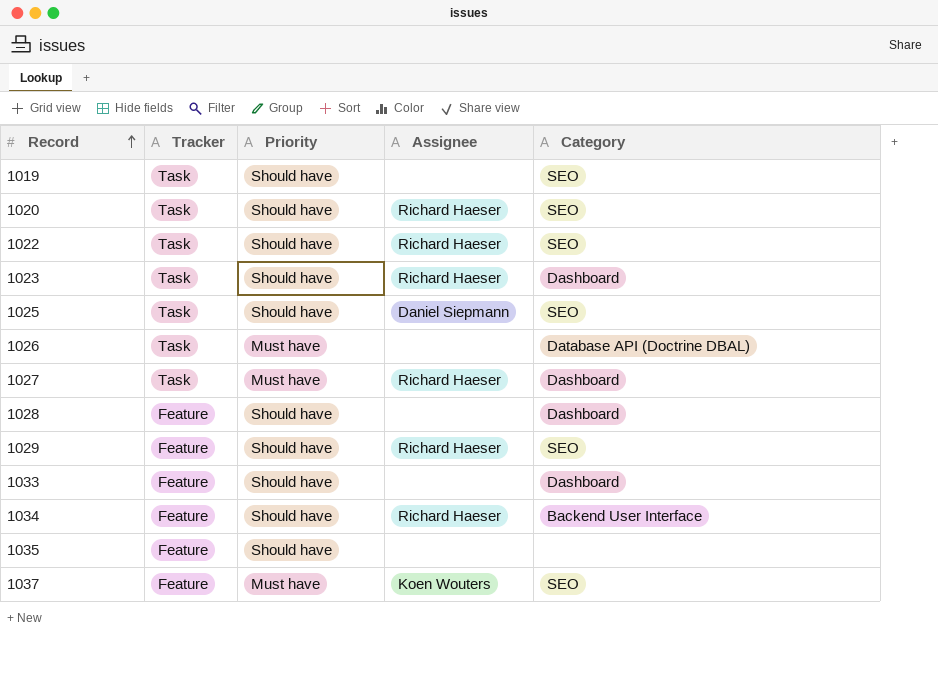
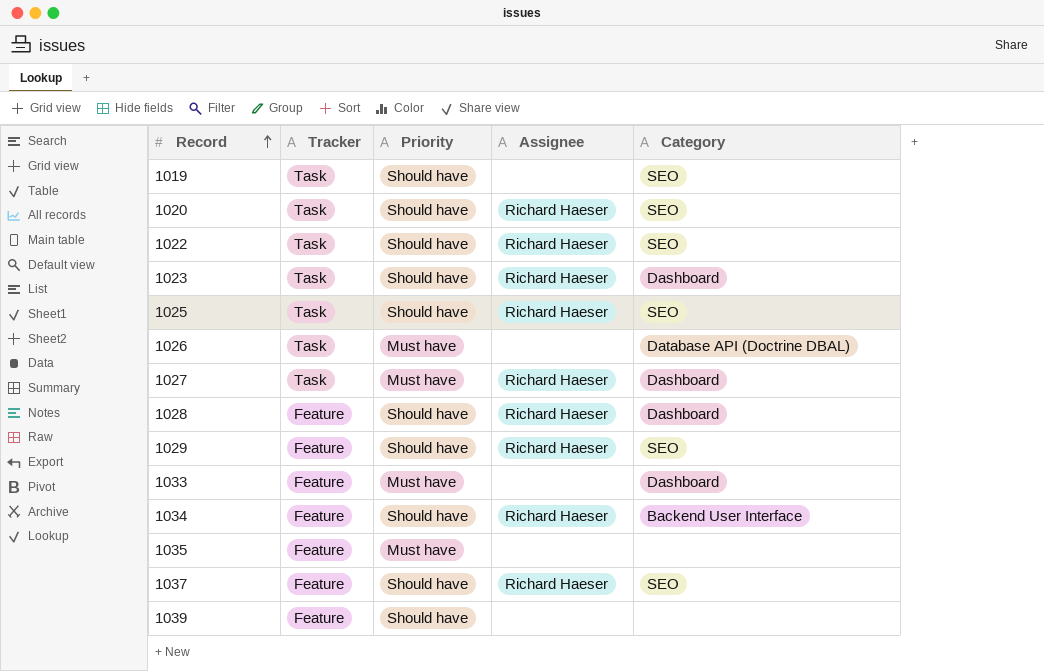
1025 | Assignee: Daniel Siepmann -> Richard Haeser
1028 | Assignee: none -> Richard Haeser
1033 | Priority: Should have -> Must have
1035 | Priority: Should have -> Must have
1037 | Priority: Must have -> Should have
1037 | Assignee: Koen Wouters -> Richard Haeser
row 1039: none -> Feature | Should have | none | none

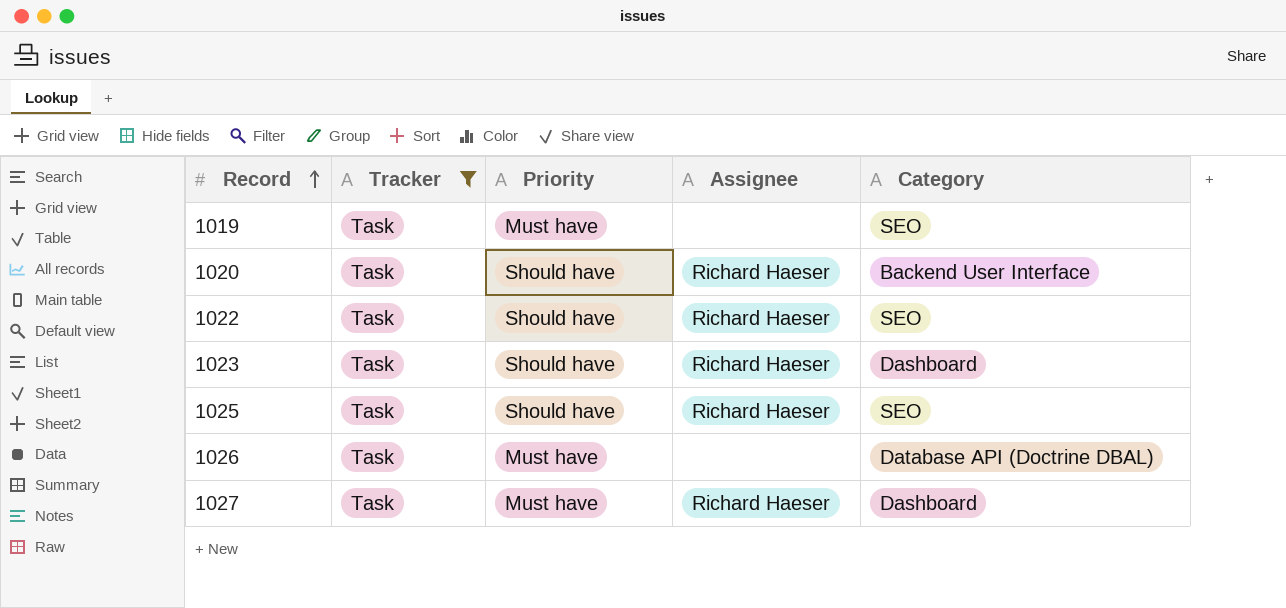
filter: none -> Tracker = Task
1019 | Priority: Should have -> Must have
1020 | Category: SEO -> Backend User Interface

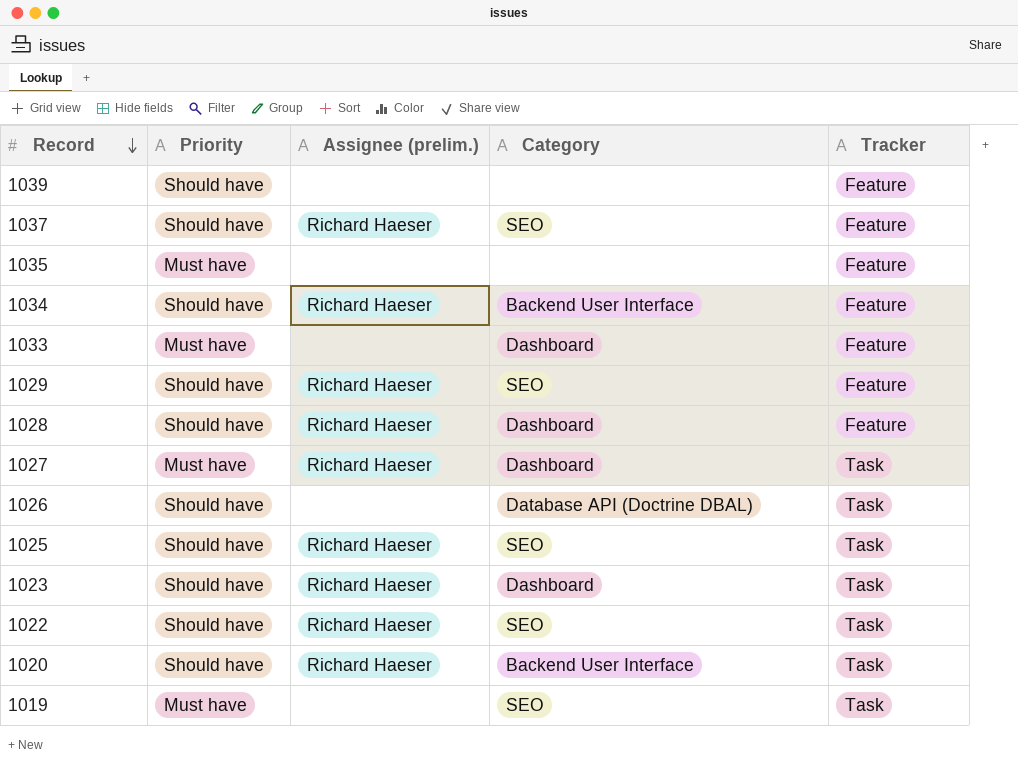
filter: Tracker = Task -> none
row order: Record ascending -> Record descending
column name: Assignee -> Assignee (prelim.)
column Tracker | position: 2 -> 5
1026 | Priority: Must have -> Should have

